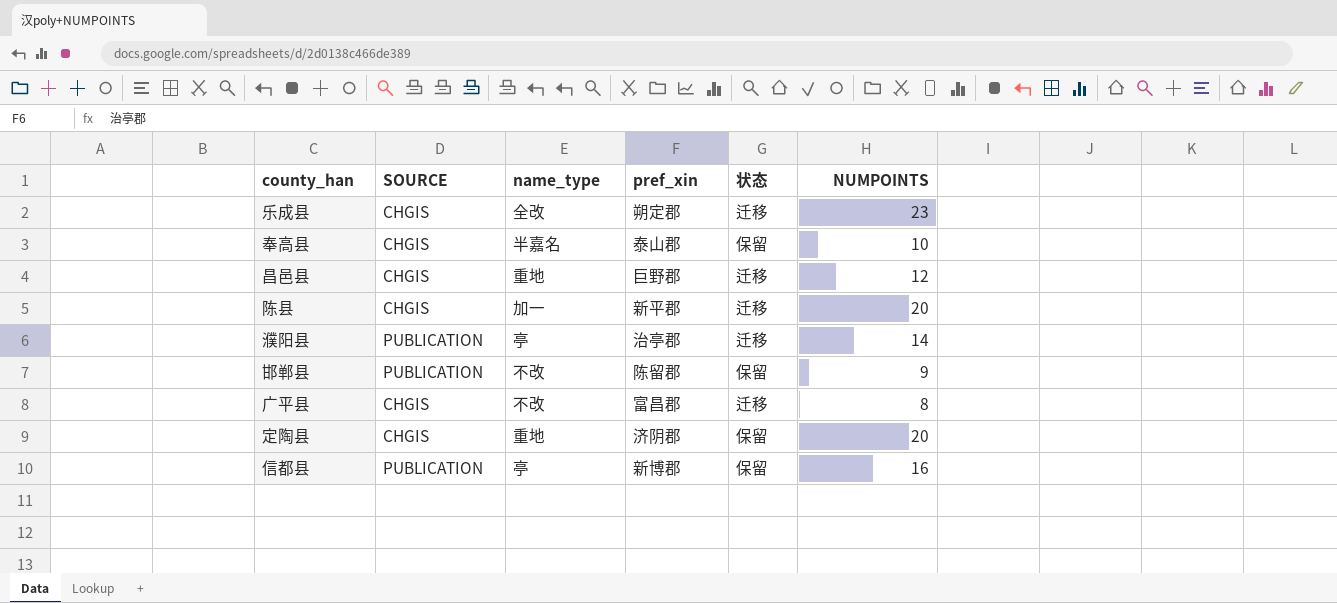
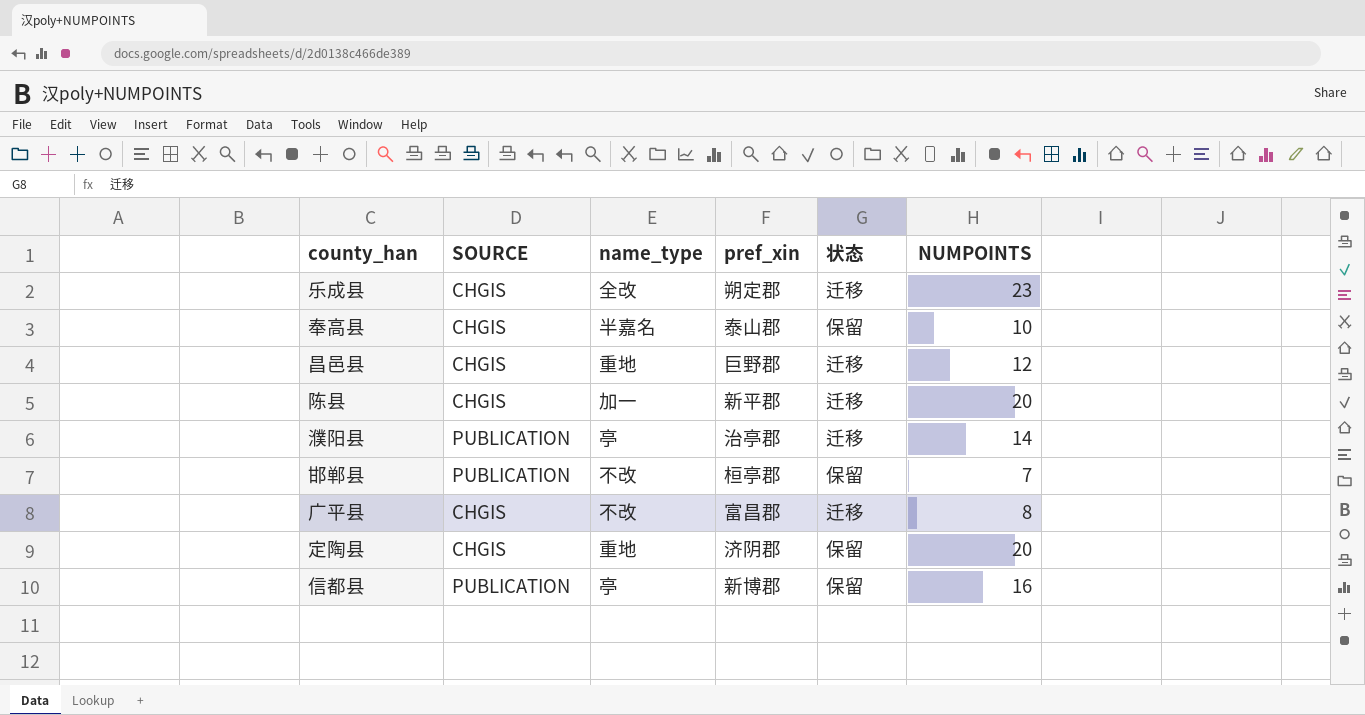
邯郸县 | pref_xin: 陈留郡 -> 桓亭郡
邯郸县 | NUMPOINTS: 9 -> 7

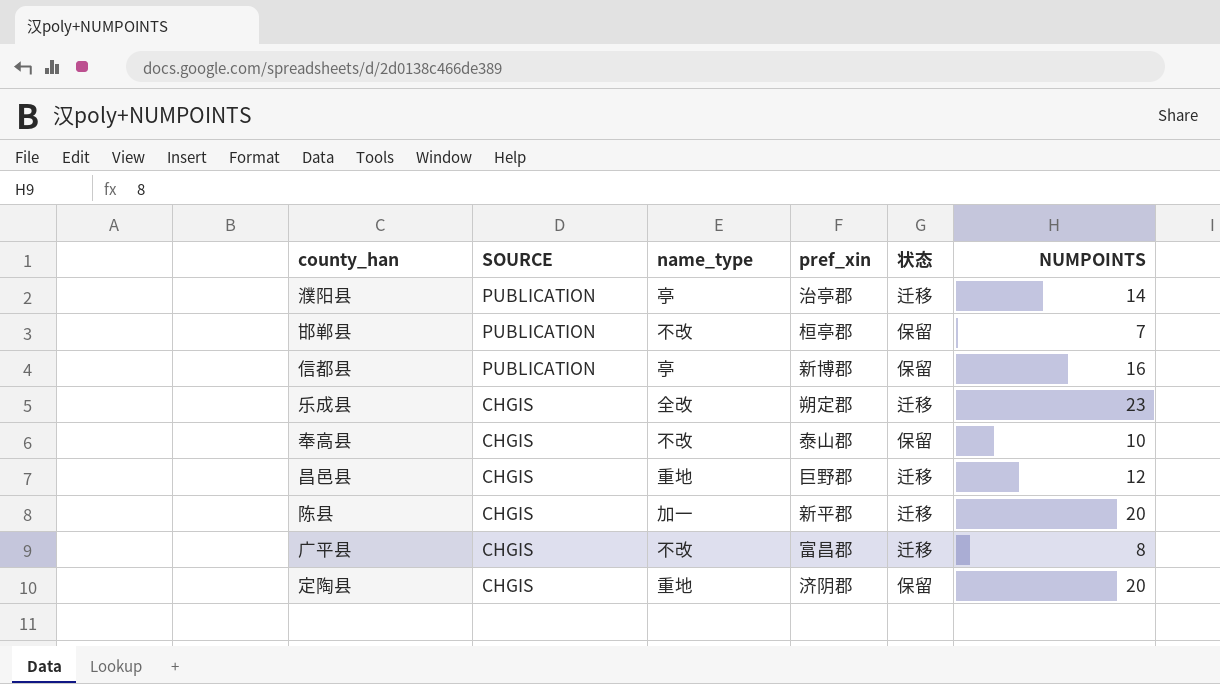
row order: none -> SOURCE descending
奉高县 | name_type: 半嘉名 -> 不改

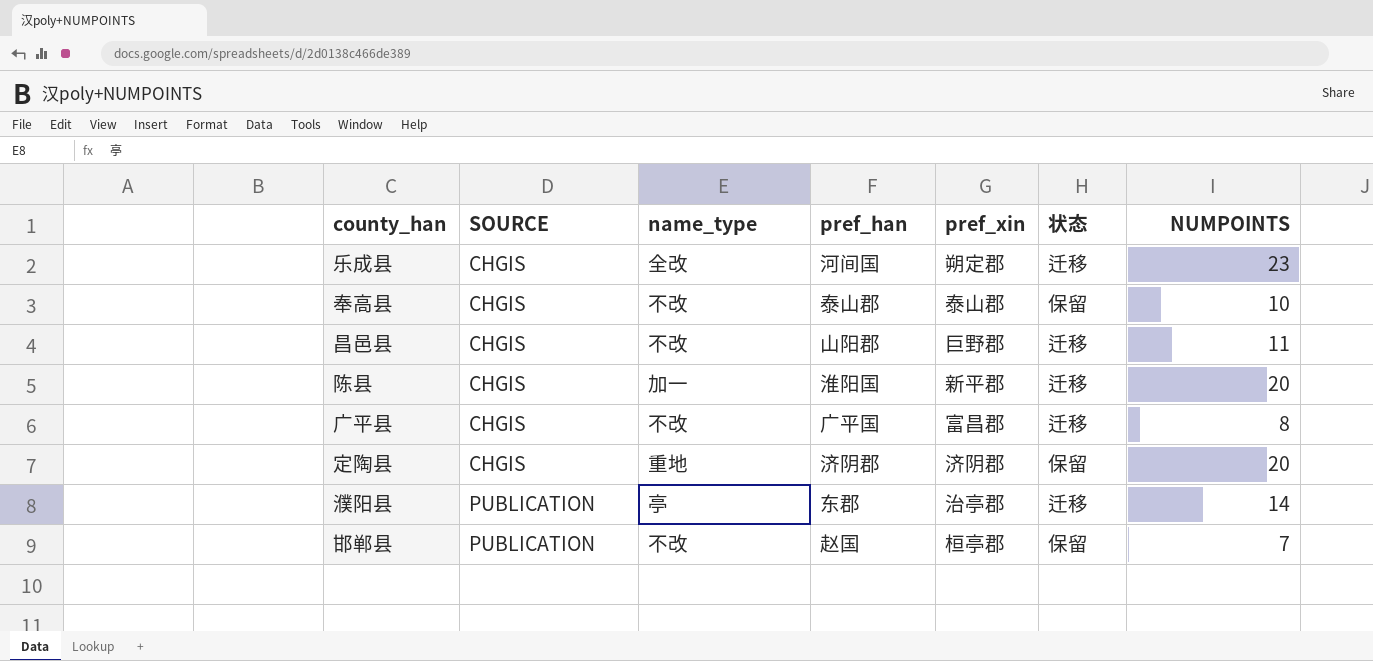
row order: SOURCE descending -> SOURCE ascending
column pref_han | position: none -> 4
row 信都县: PUBLICATION | 亭 | 新博郡 | 保留 | 16 -> none
昌邑县 | name_type: 重地 -> 不改
昌邑县 | NUMPOINTS: 12 -> 11

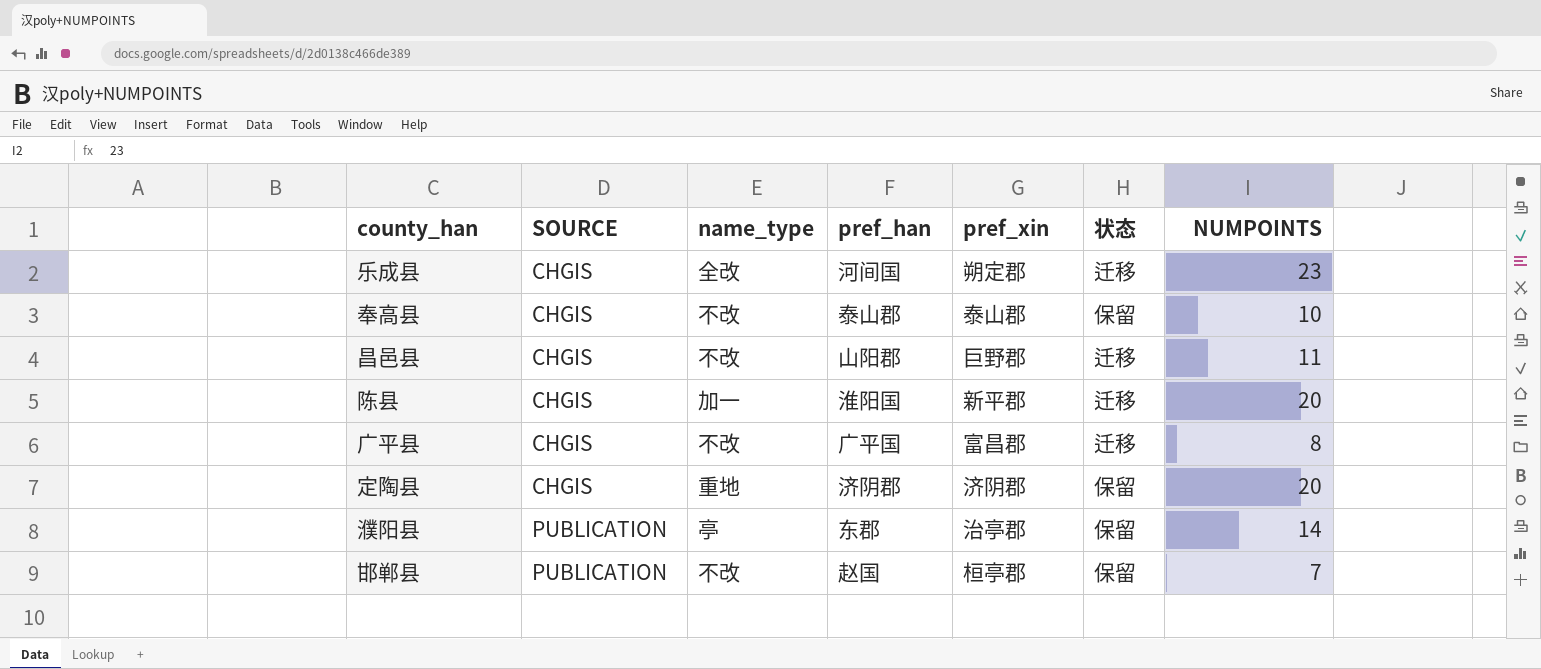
濮阳县 | 状态: 迁移 -> 保留

